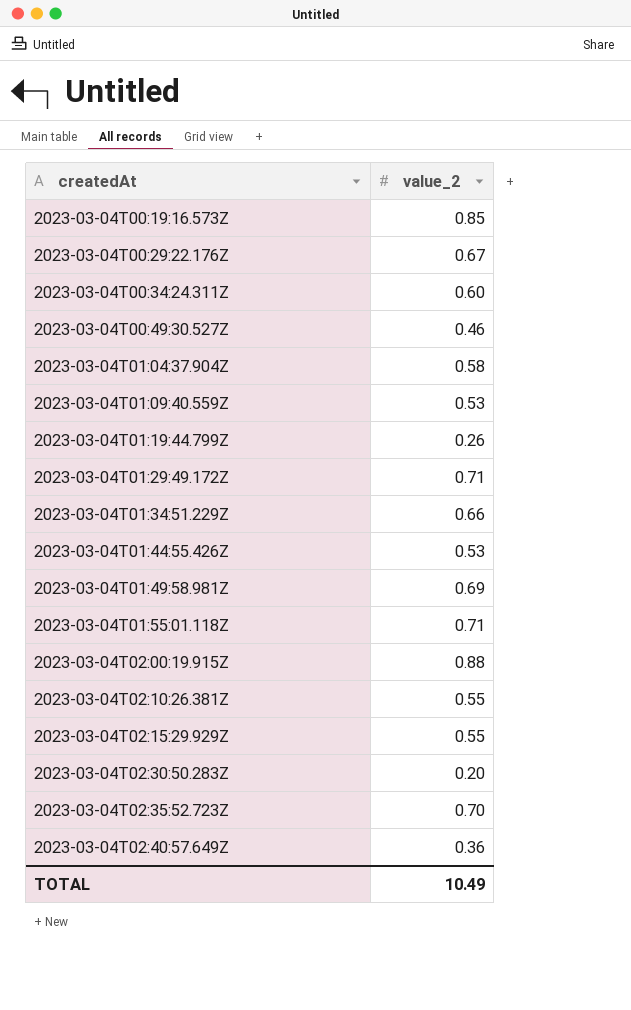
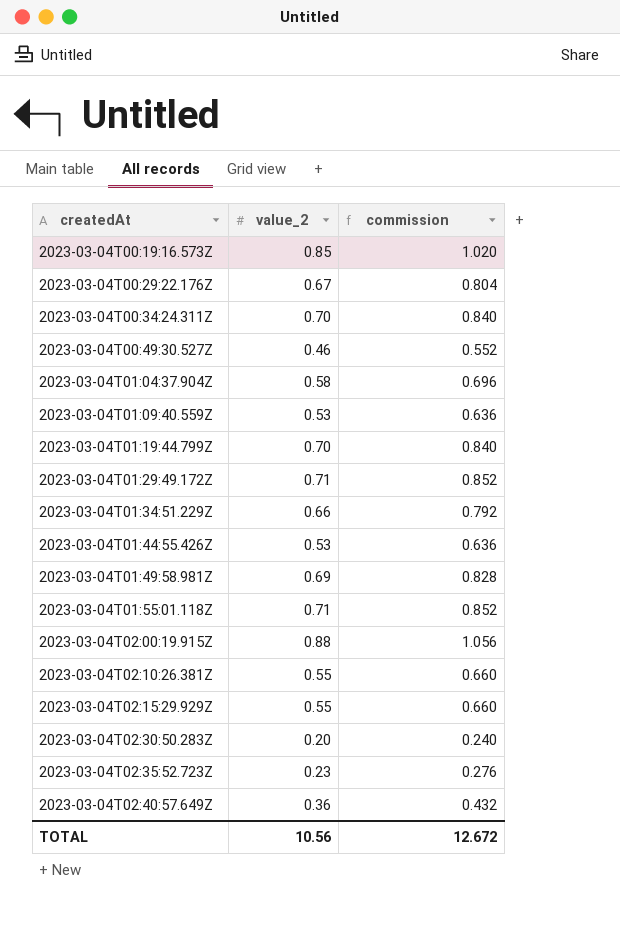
column commission | formula: none -> [value_2] * 1.2
2023-03-04T00:34:24.311Z | value_2: 0.60 -> 0.70
2023-03-04T01:19:44.799Z | value_2: 0.26 -> 0.70
2023-03-04T02:35:52.723Z | value_2: 0.70 -> 0.23
TOTAL | value_2: 10.49 -> 10.56

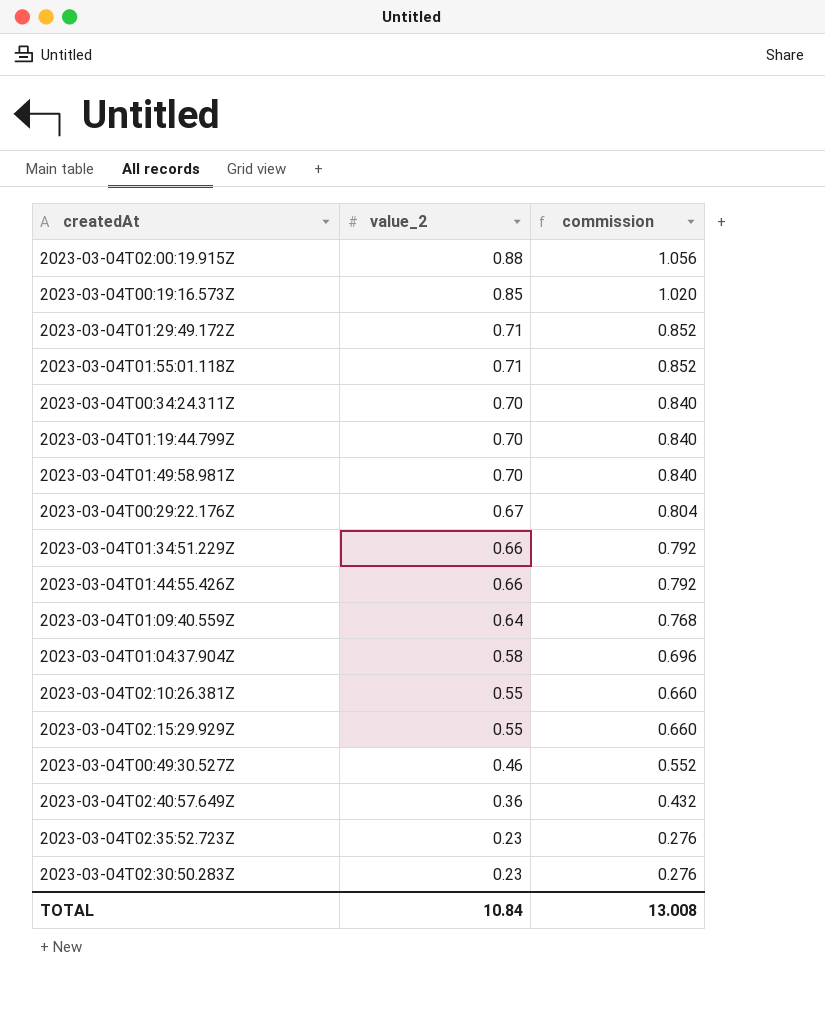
row order: createdAt ascending -> value_2 descending
2023-03-04T01:49:58.981Z | value_2: 0.69 -> 0.70
2023-03-04T01:49:58.981Z | commission: 0.828 -> 0.840
2023-03-04T01:44:55.426Z | value_2: 0.53 -> 0.66
2023-03-04T01:44:55.426Z | commission: 0.636 -> 0.792
2023-03-04T01:09:40.559Z | value_2: 0.53 -> 0.64
2023-03-04T01:09:40.559Z | commission: 0.636 -> 0.768
2023-03-04T02:30:50.283Z | value_2: 0.20 -> 0.23
2023-03-04T02:30:50.283Z | commission: 0.240 -> 0.276
TOTAL | value_2: 10.56 -> 10.84
TOTAL | commission: 12.672 -> 13.008

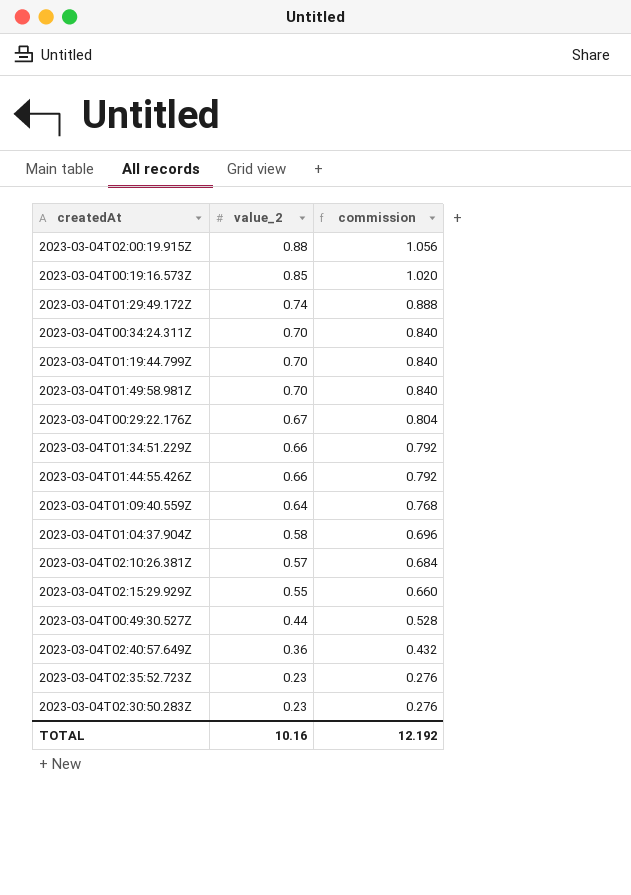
row 2023-03-04T01:55:01.118Z: 0.71 | 0.852 -> none
2023-03-04T01:29:49.172Z | value_2: 0.71 -> 0.74
2023-03-04T01:29:49.172Z | commission: 0.852 -> 0.888
2023-03-04T02:10:26.381Z | value_2: 0.55 -> 0.57
2023-03-04T02:10:26.381Z | commission: 0.660 -> 0.684
2023-03-04T00:49:30.527Z | value_2: 0.46 -> 0.44
2023-03-04T00:49:30.527Z | commission: 0.552 -> 0.528
TOTAL | value_2: 10.84 -> 10.16
TOTAL | commission: 13.008 -> 12.192

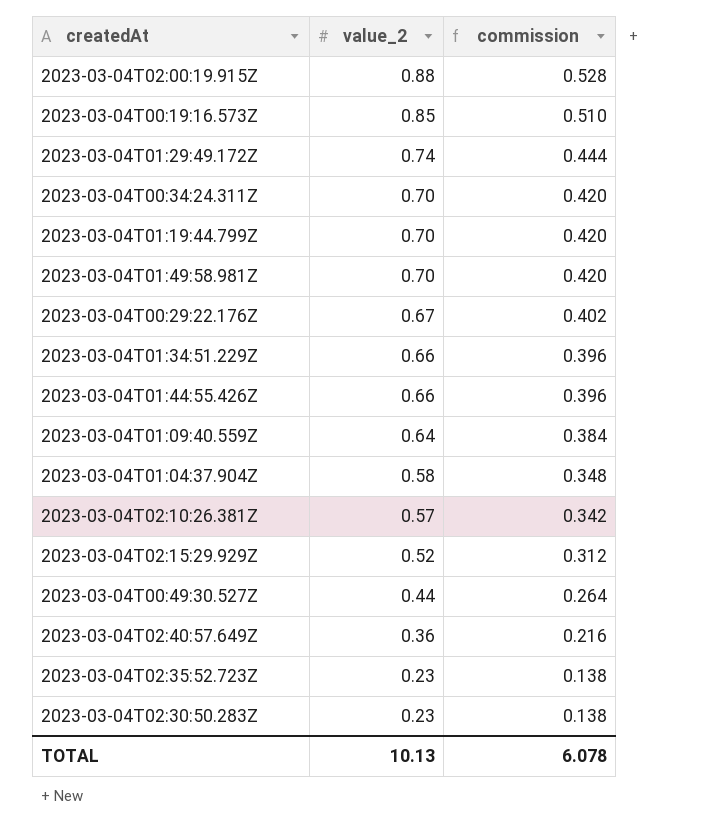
column commission | formula: [value_2] * 1.2 -> [value_2] * 0.6
2023-03-04T02:15:29.929Z | value_2: 0.55 -> 0.52
TOTAL | value_2: 10.16 -> 10.13
TOTAL | commission: 12.192 -> 6.078

